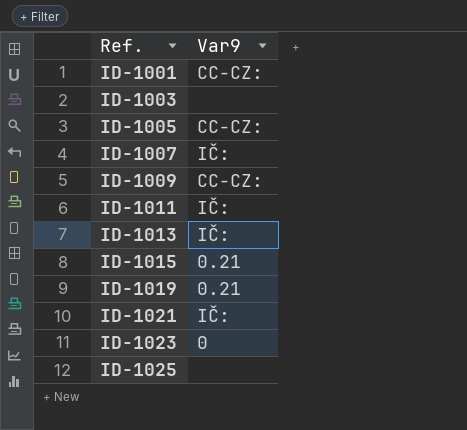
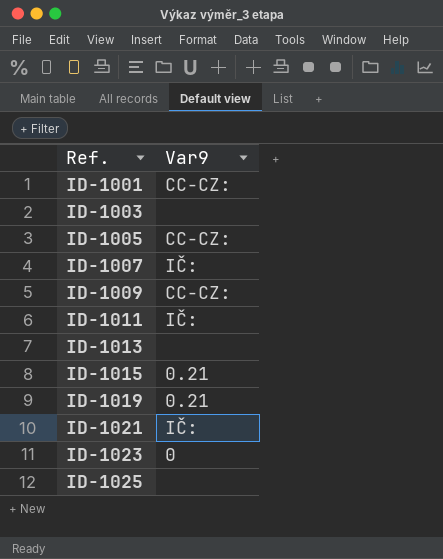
ID-1013 | Var9: IČ: -> none

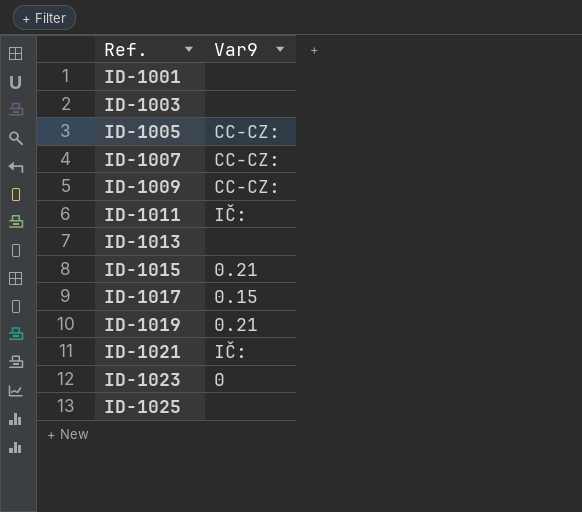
ID-1001 | Var9: CC-CZ: -> none
ID-1007 | Var9: IČ: -> CC-CZ:
row ID-1017: none -> 0.15

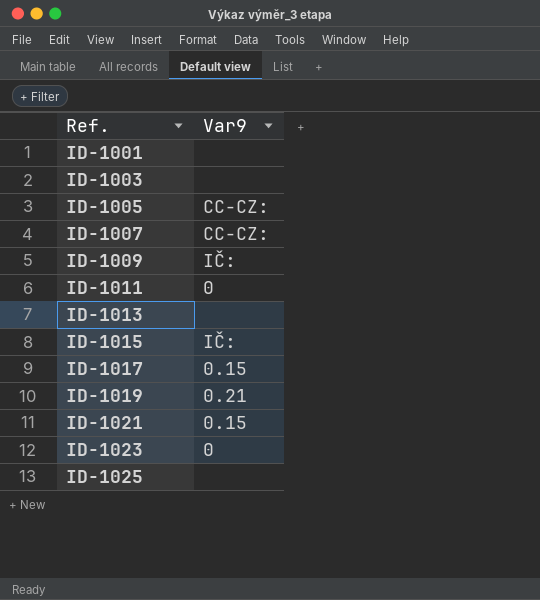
ID-1009 | Var9: CC-CZ: -> IČ:
ID-1011 | Var9: IČ: -> 0
ID-1015 | Var9: 0.21 -> IČ:
ID-1021 | Var9: IČ: -> 0.15

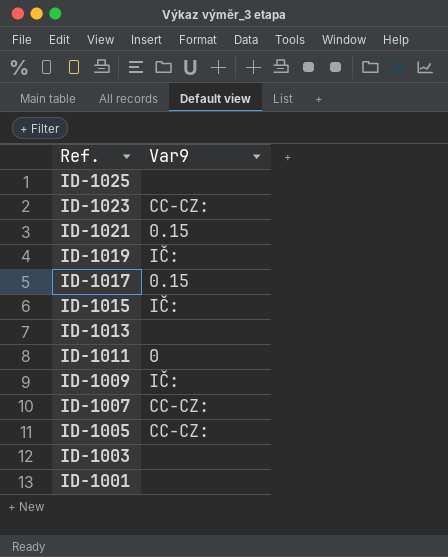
row order: Ref. ascending -> Ref. descending
ID-1023 | Var9: 0 -> CC-CZ:
ID-1019 | Var9: 0.21 -> IČ:

